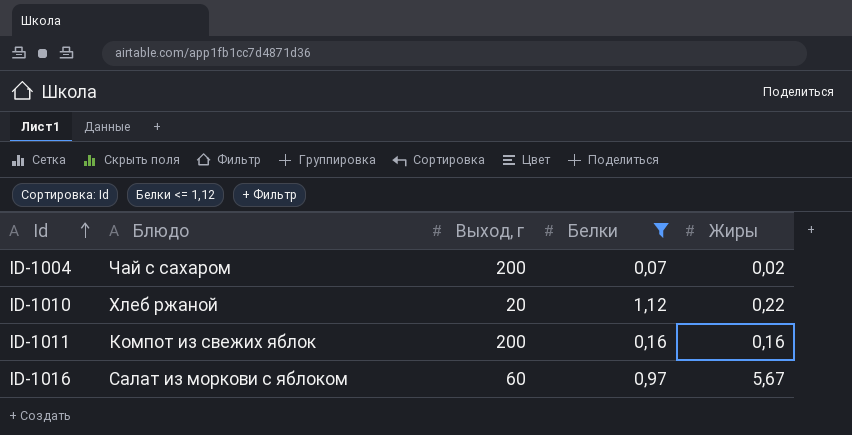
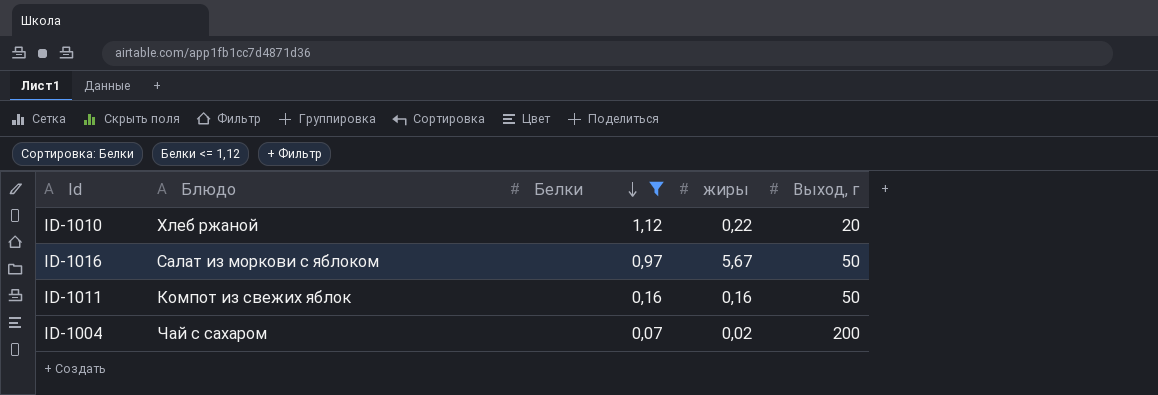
row order: Id ascending -> Белки descending
column name: Жиры -> жиры
column Выход, г | position: 3 -> 5
ID-1016 | Выход, г: 60 -> 50
ID-1011 | Выход, г: 200 -> 50

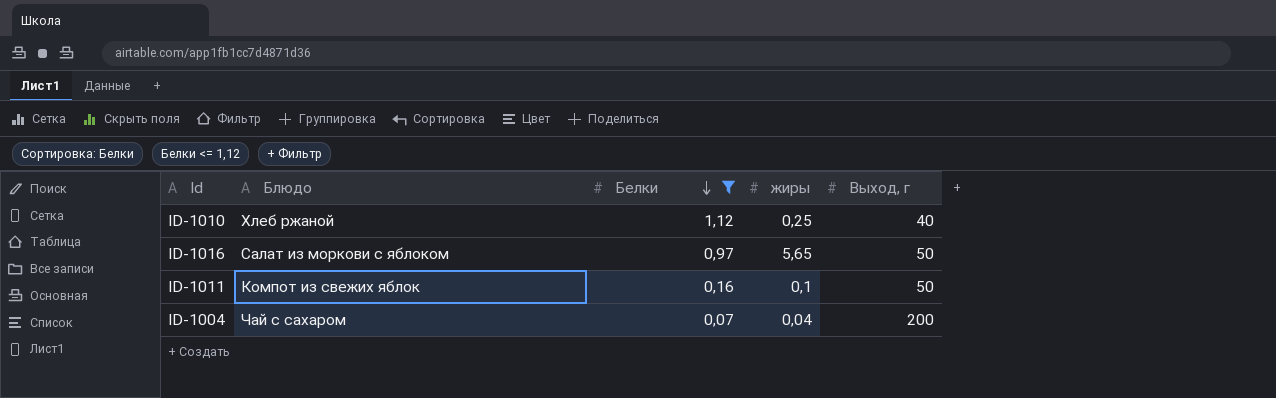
ID-1010 | жиры: 0,22 -> 0,25
ID-1010 | Выход, г: 20 -> 40
ID-1016 | жиры: 5,67 -> 5,65
ID-1011 | жиры: 0,16 -> 0,1
ID-1004 | жиры: 0,02 -> 0,04

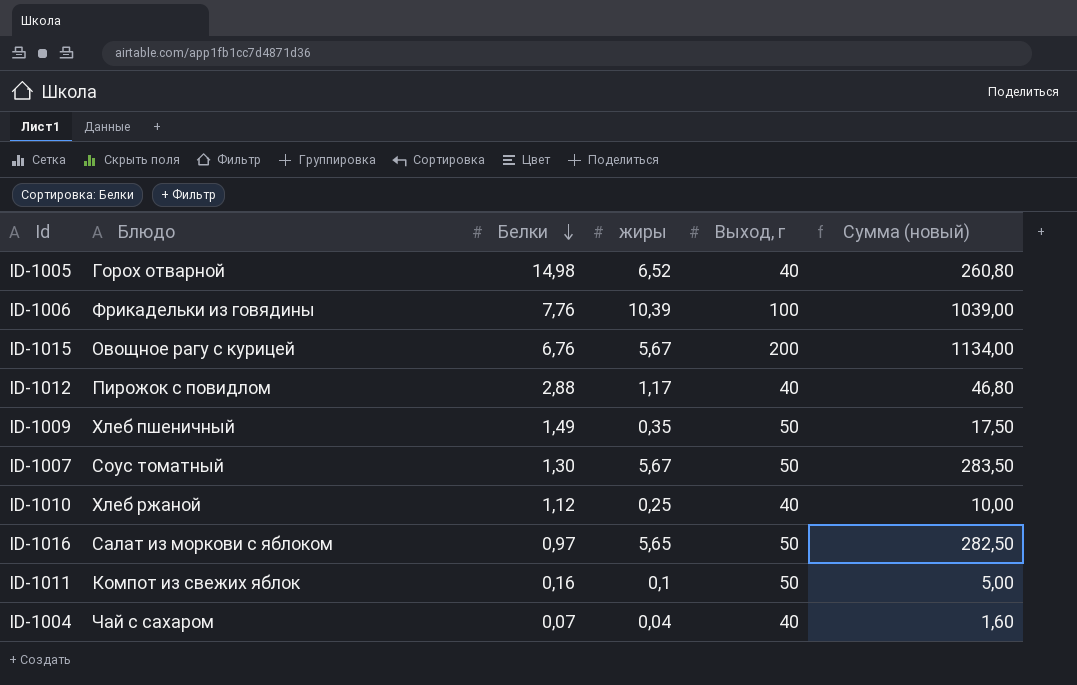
filter: Белки <= 1,12 -> none
column Сумма (новый) | formula: none -> [жиры] * [Выход, г]
ID-1004 | Выход, г: 200 -> 40

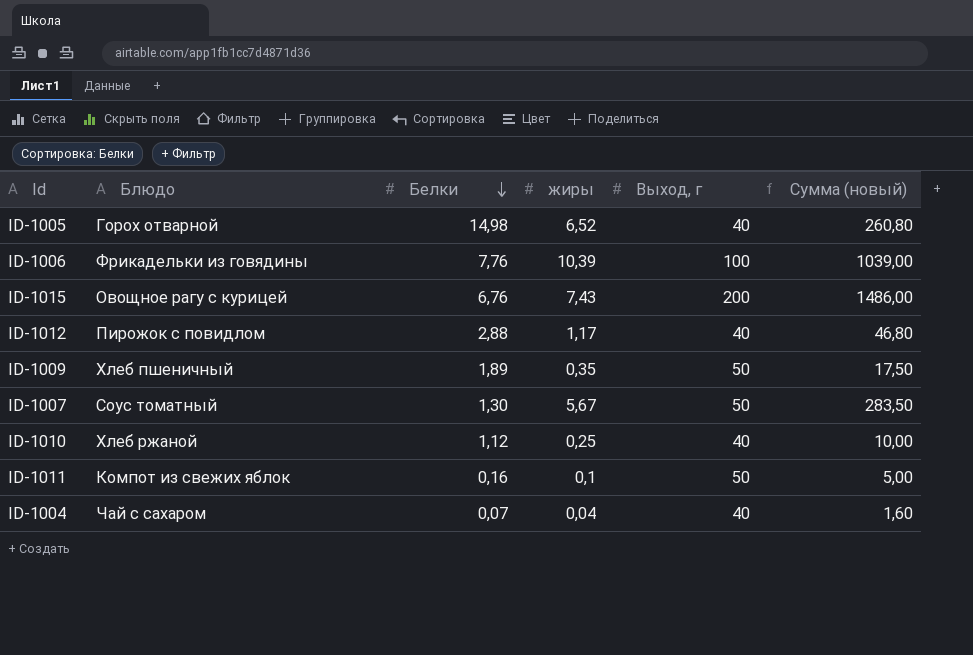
row ID-1016: Салат из моркови с яблоком | 0,97 | 5,65 | 50 | 282,50 -> none
ID-1015 | жиры: 5,67 -> 7,43
ID-1015 | Сумма (новый): 1134,00 -> 1486,00
ID-1009 | Белки: 1,49 -> 1,89

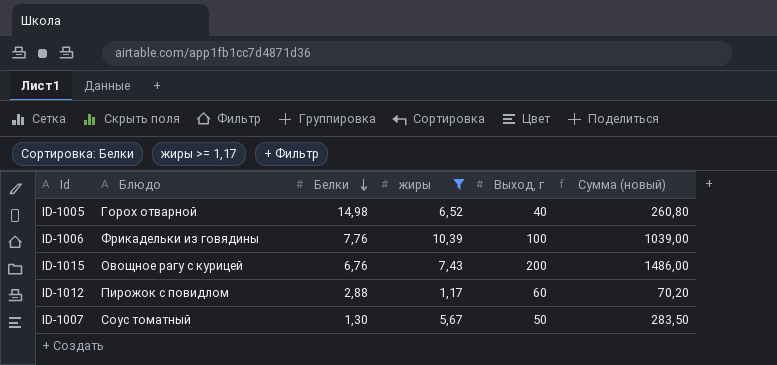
filter: none -> жиры >= 1,17
ID-1012 | Выход, г: 40 -> 60
ID-1012 | Сумма (новый): 46,80 -> 70,20

